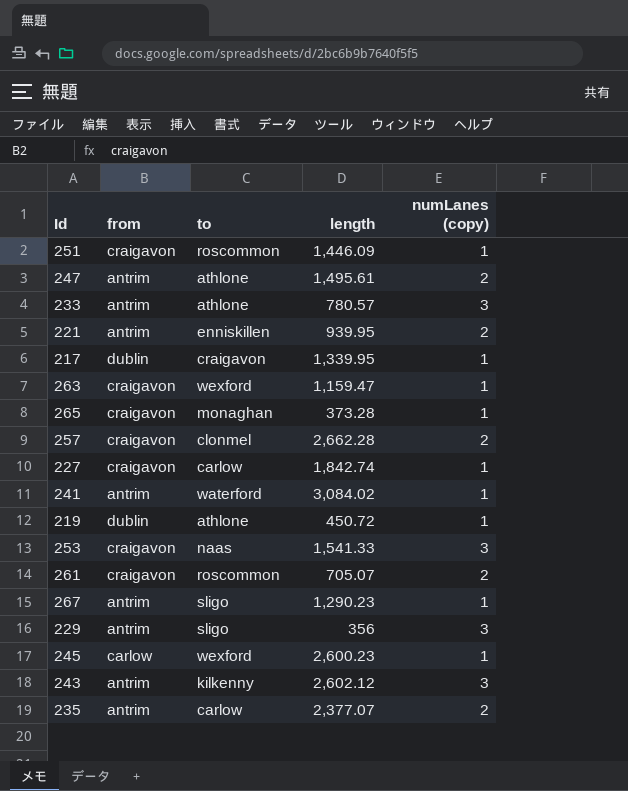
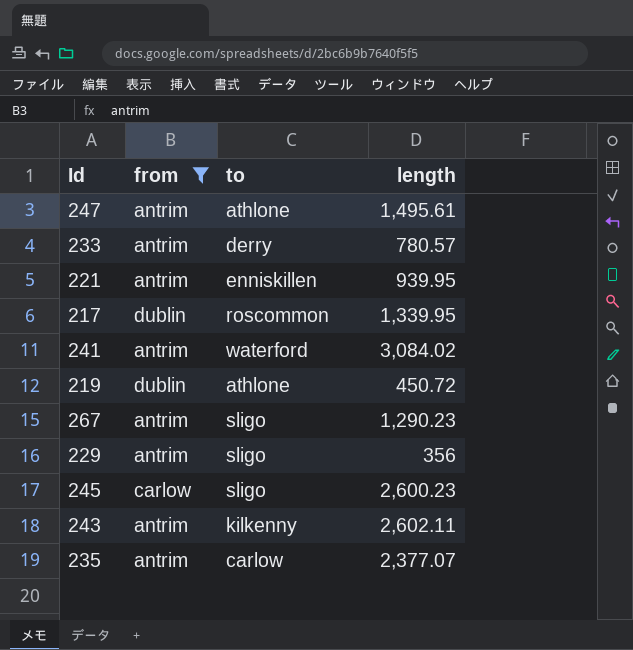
filter: none -> from != craigavon
column numLanes (copy) | position: 5 -> none
233 | to: athlone -> derry
217 | to: craigavon -> roscommon
245 | to: wexford -> sligo
243 | length: 2,602.12 -> 2,602.11

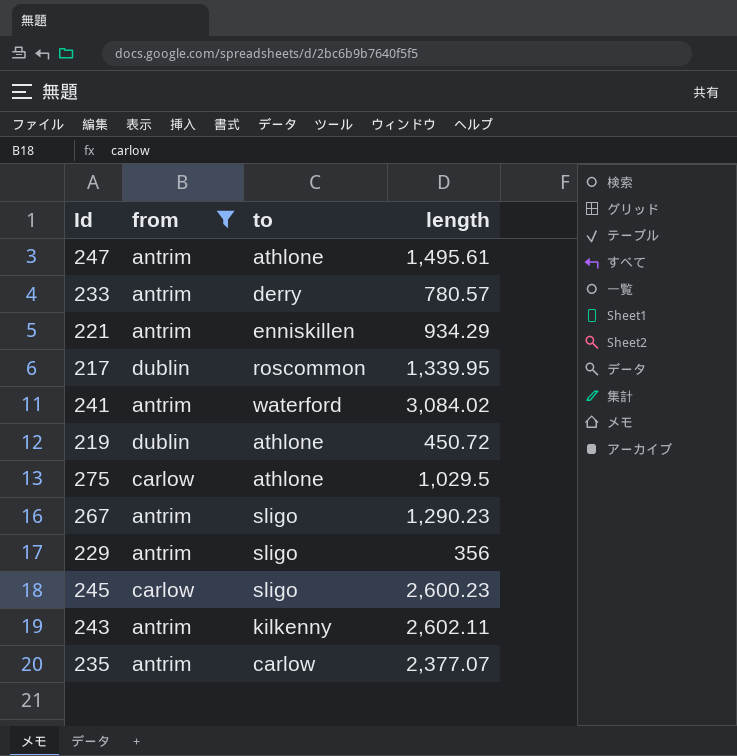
221 | length: 939.95 -> 934.29
row 275: none -> carlow | athlone | 1,029.5

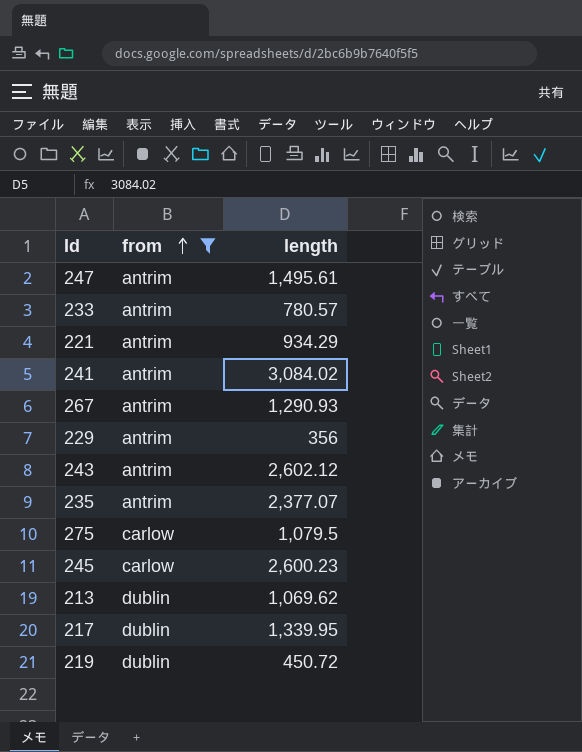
row order: none -> from ascending
column to | position: 3 -> none
267 | length: 1,290.23 -> 1,290.93
243 | length: 2,602.11 -> 2,602.12
275 | length: 1,029.5 -> 1,079.5
row 213: none -> dublin | 1,069.62

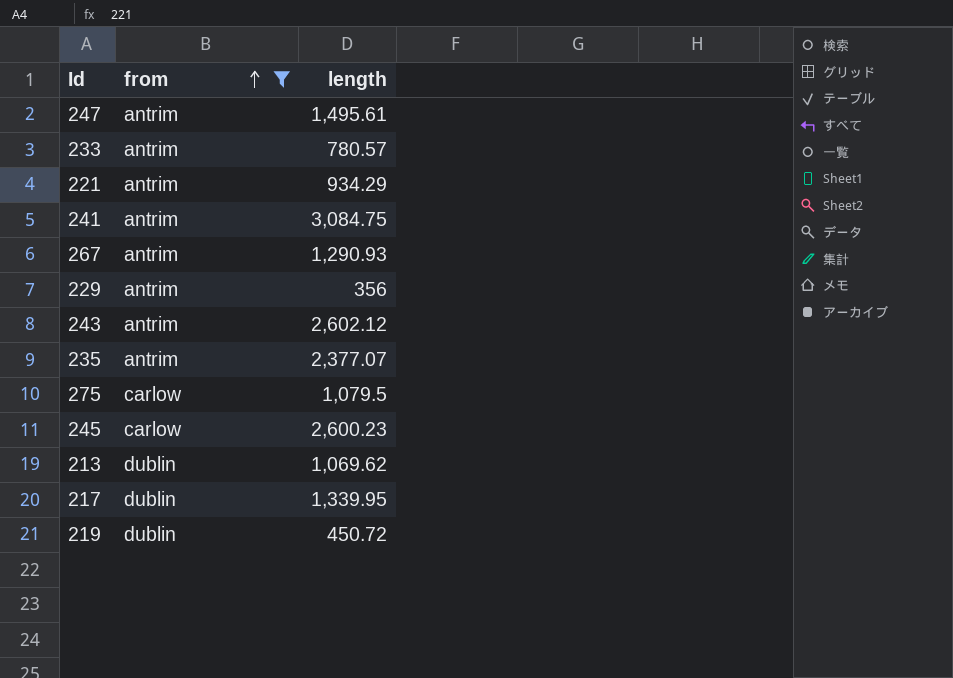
241 | length: 3,084.02 -> 3,084.75

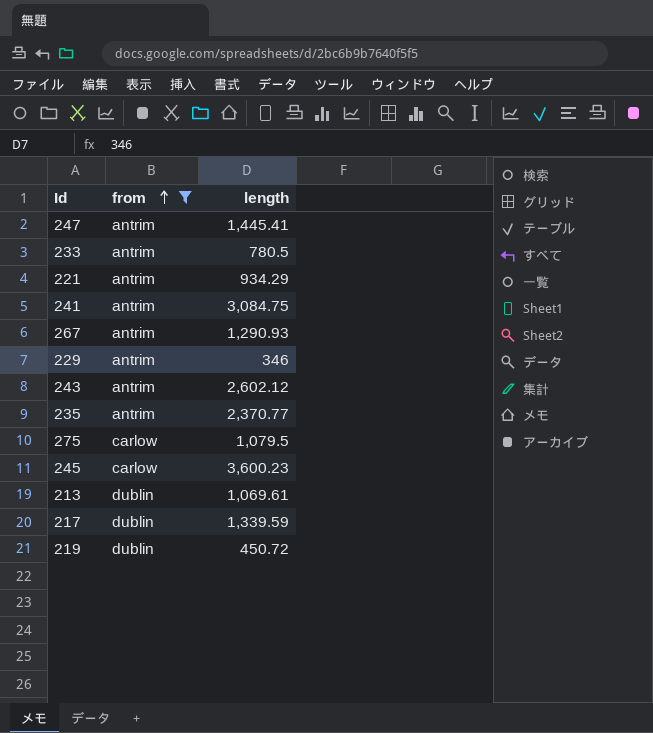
247 | length: 1,495.61 -> 1,445.41
233 | length: 780.57 -> 780.5
229 | length: 356 -> 346
235 | length: 2,377.07 -> 2,370.77
245 | length: 2,600.23 -> 3,600.23
213 | length: 1,069.62 -> 1,069.61
217 | length: 1,339.95 -> 1,339.59

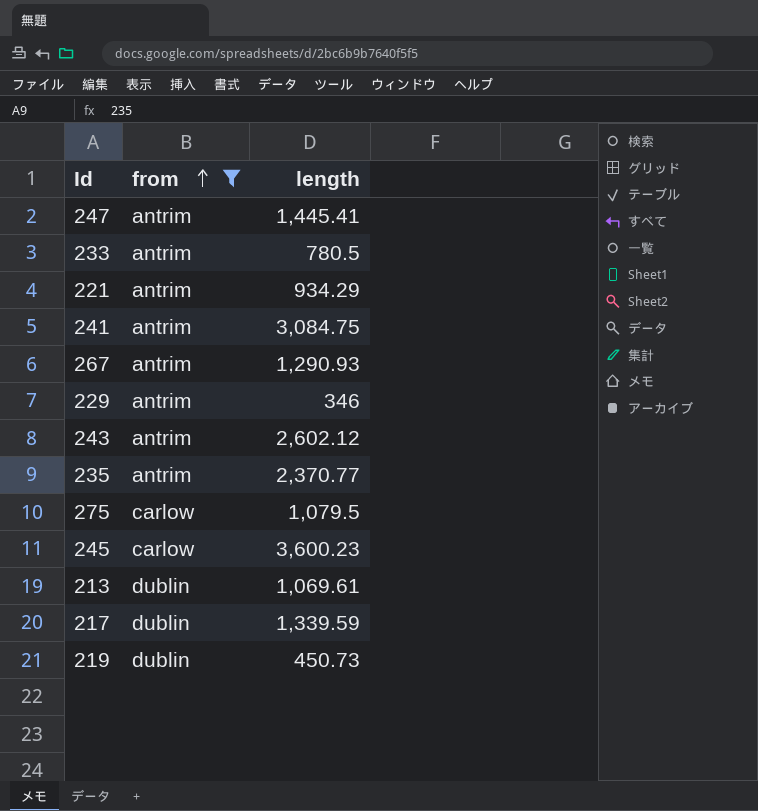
219 | length: 450.72 -> 450.73

